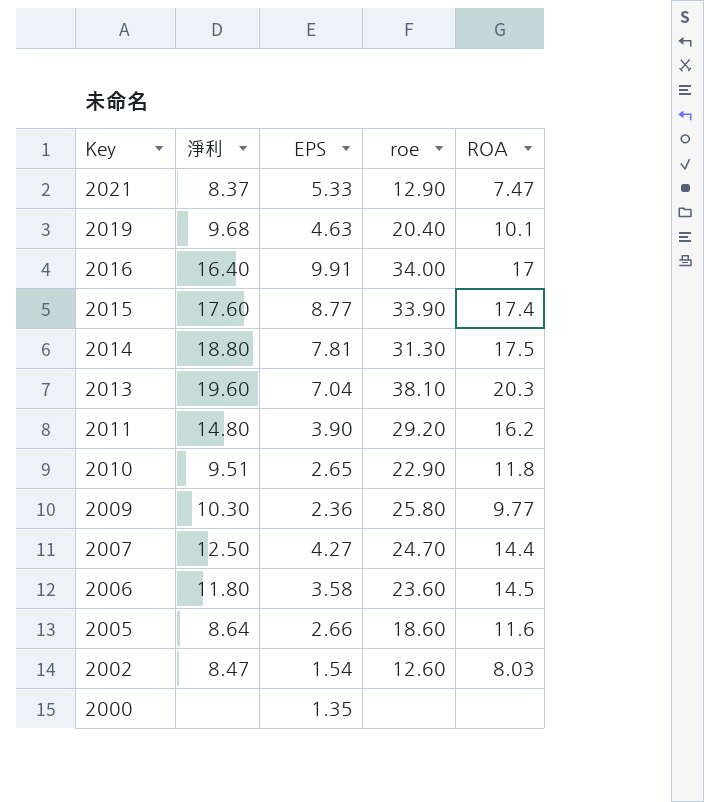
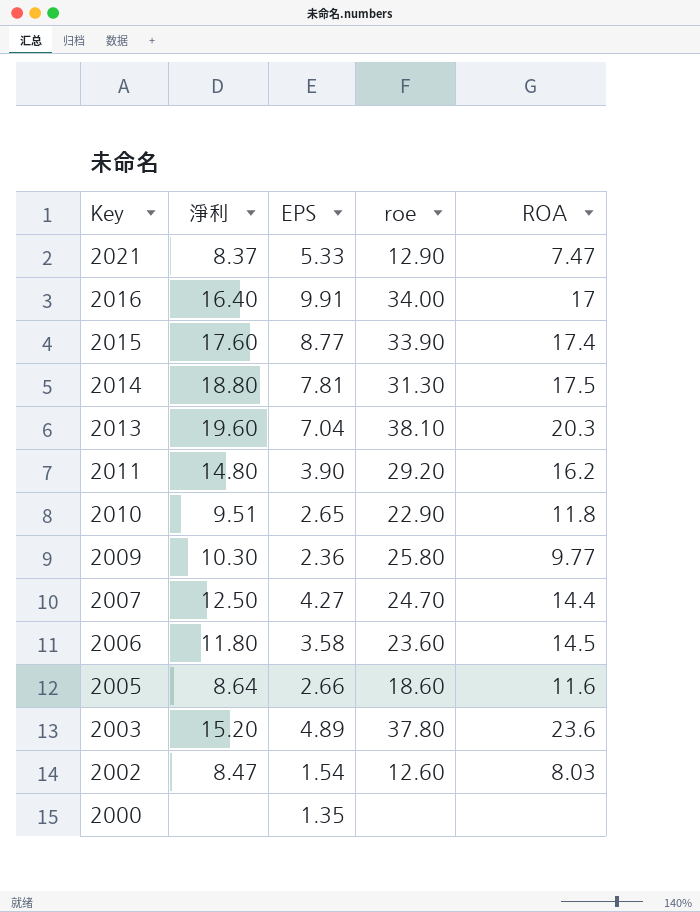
row 2019: 9.68 | 4.63 | 20.40 | 10.1 -> none
row 2003: none -> 15.20 | 4.89 | 37.80 | 23.6

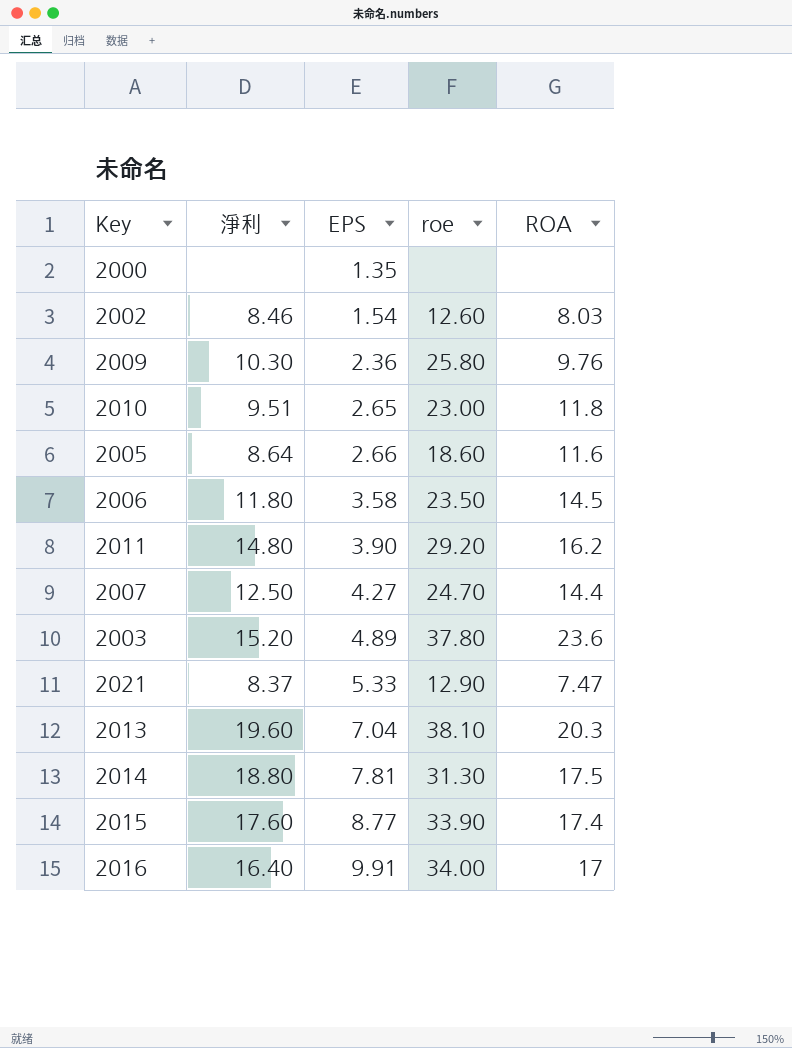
row order: Key descending -> EPS ascending
2002 | 淨利: 8.47 -> 8.46
2009 | ROA: 9.77 -> 9.76
2010 | roe: 22.90 -> 23.00
2006 | roe: 23.60 -> 23.50

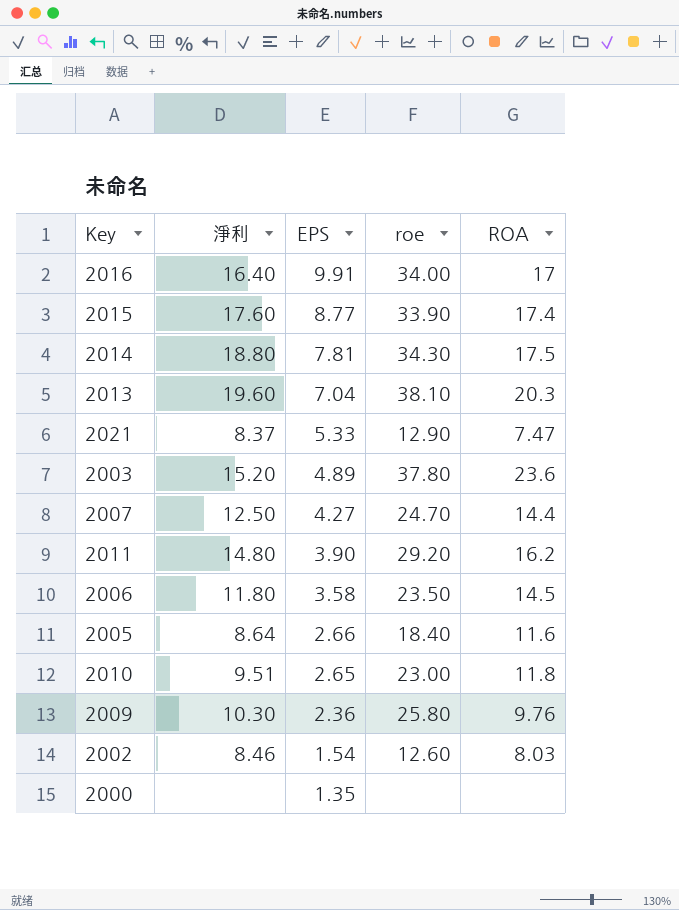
row order: EPS ascending -> EPS descending
2014 | roe: 31.30 -> 34.30
2005 | roe: 18.60 -> 18.40

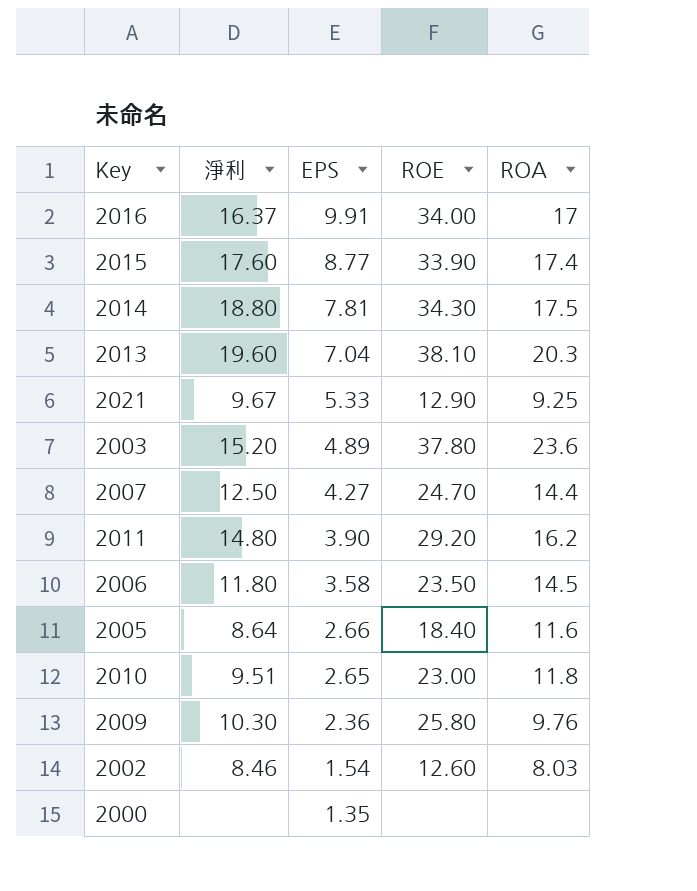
column name: roe -> ROE
2016 | 淨利: 16.40 -> 16.37
2021 | 淨利: 8.37 -> 9.67
2021 | ROA: 7.47 -> 9.25

